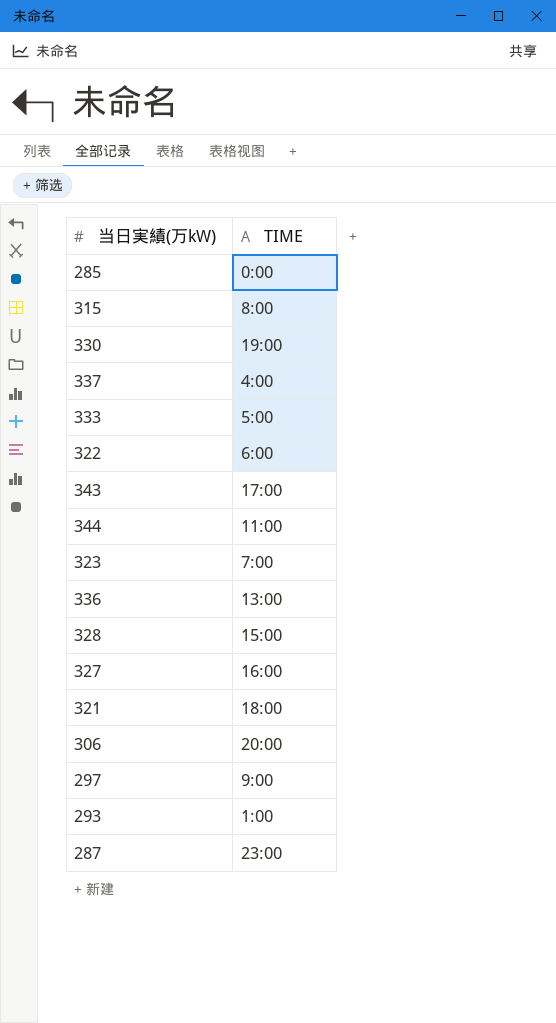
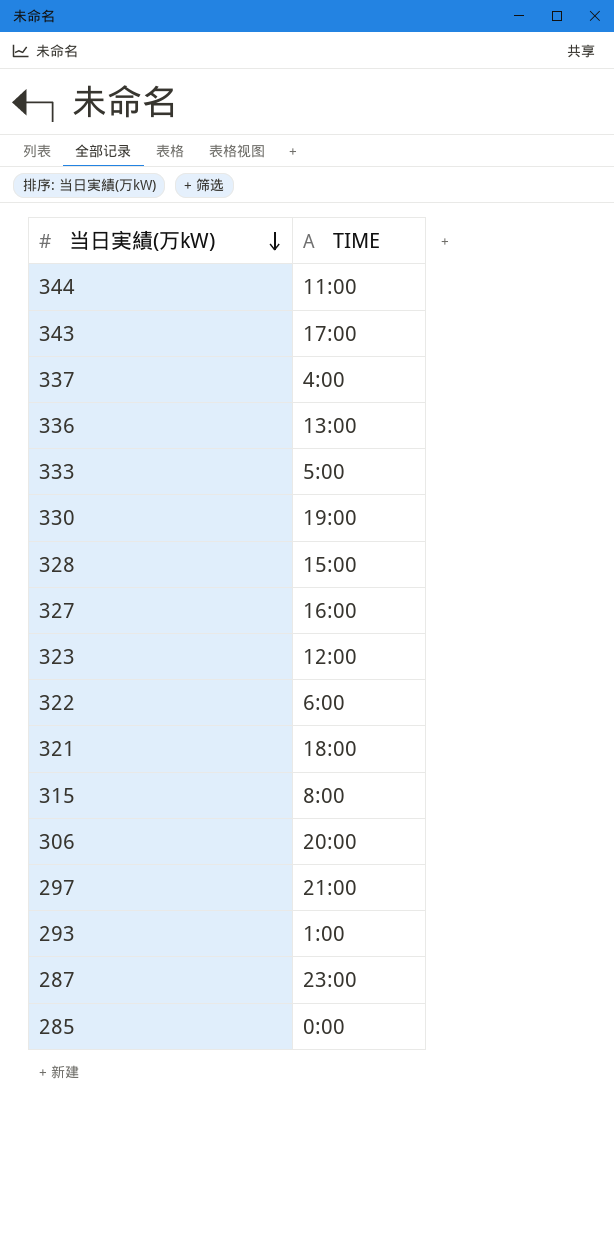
row order: none -> 当日実績(万kW) descending
323 | TIME: 7:00 -> 12:00
297 | TIME: 9:00 -> 21:00

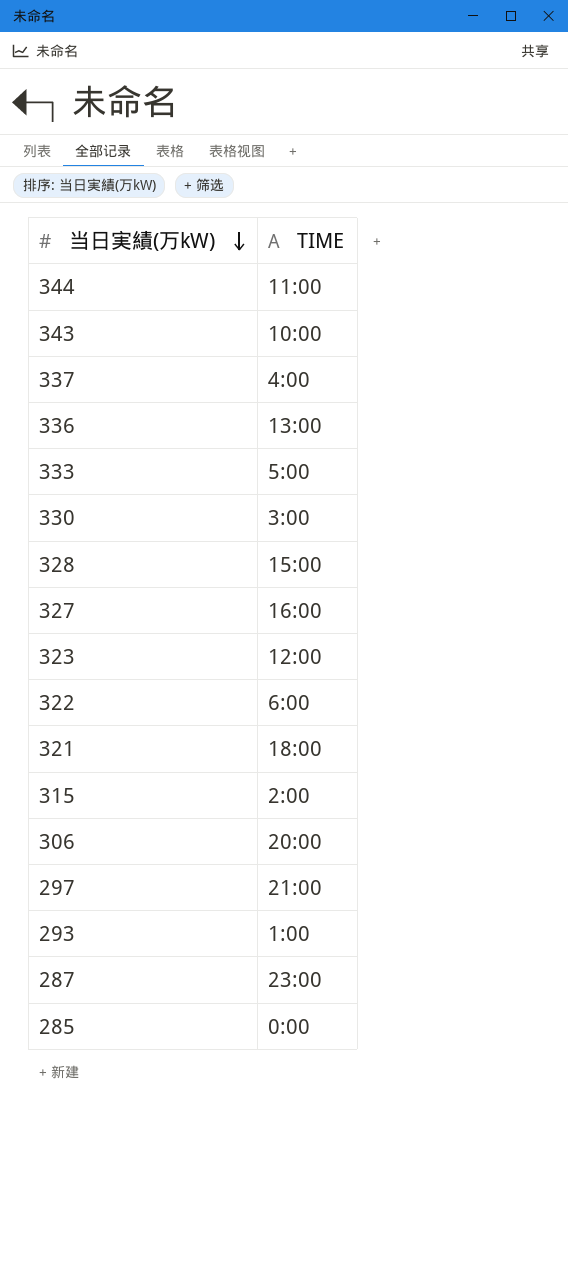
343 | TIME: 17:00 -> 10:00
330 | TIME: 19:00 -> 3:00
315 | TIME: 8:00 -> 2:00

